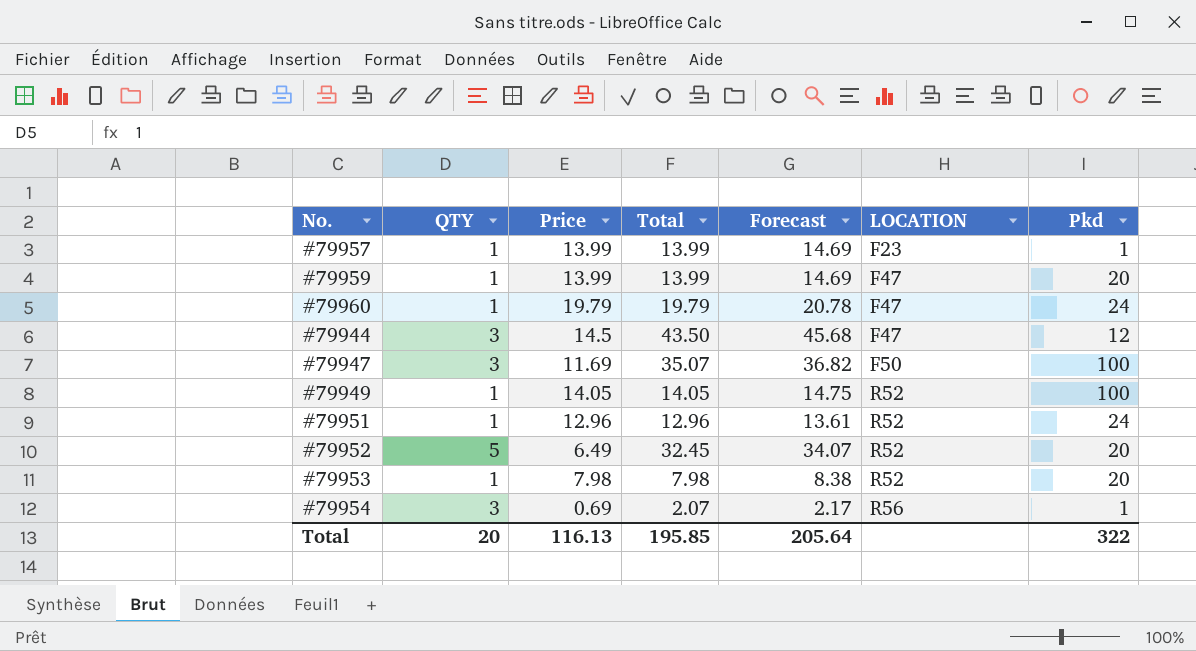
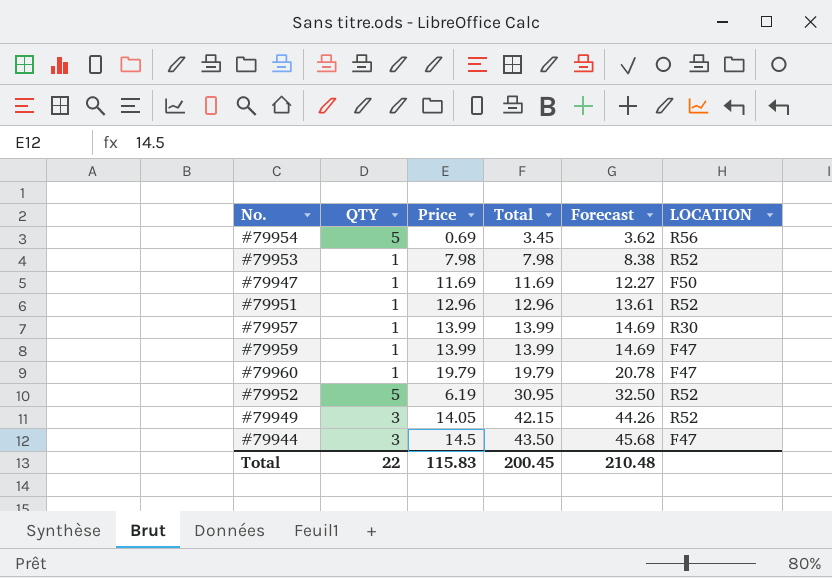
row order: LOCATION ascending -> Total ascending
column Pkd | position: 7 -> none
#79954 | QTY: 3 -> 5
#79954 | Total: 2.07 -> 3.45
#79954 | Forecast: 2.17 -> 3.62
#79947 | QTY: 3 -> 1
#79947 | Total: 35.07 -> 11.69
#79947 | Forecast: 36.82 -> 12.27
#79957 | LOCATION: F23 -> R30
#79952 | Price: 6.49 -> 6.19
#79952 | Total: 32.45 -> 30.95
#79952 | Forecast: 34.07 -> 32.50
#79949 | QTY: 1 -> 3
#79949 | Total: 14.05 -> 42.15
#79949 | Forecast: 14.75 -> 44.26
Total | QTY: 20 -> 22
Total | Price: 116.13 -> 115.83
Total | Total: 195.85 -> 200.45
Total | Forecast: 205.64 -> 210.48

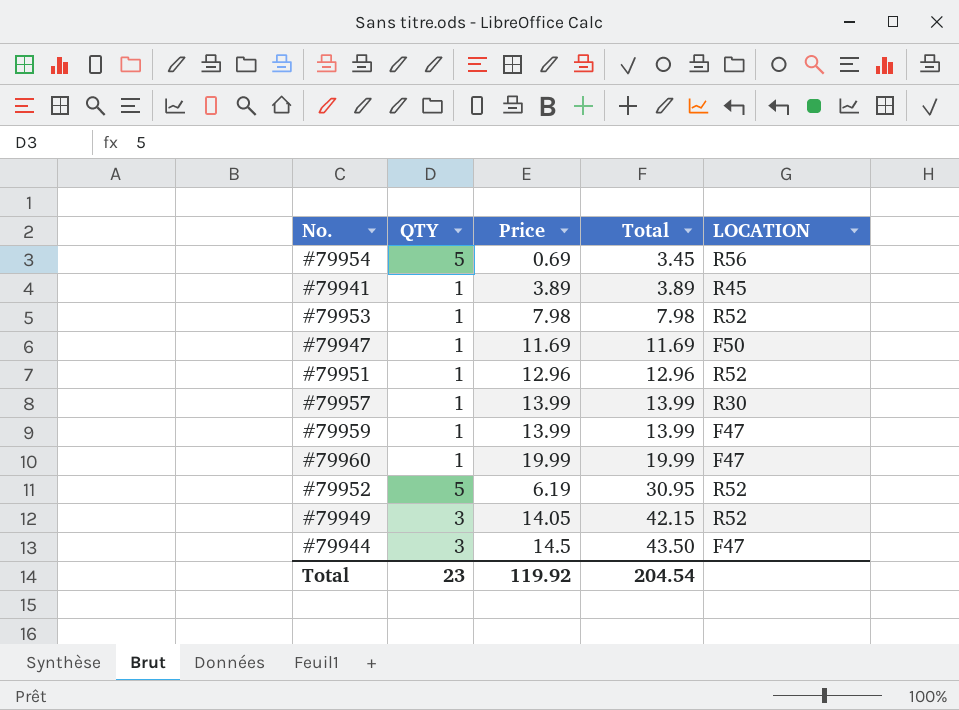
column Forecast | formula: [Total] * 1.05 -> none
row #79941: none -> 1 | 3.89 | 3.89 | R45
#79960 | Price: 19.79 -> 19.99
#79960 | Total: 19.79 -> 19.99
Total | QTY: 22 -> 23
Total | Price: 115.83 -> 119.92
Total | Total: 200.45 -> 204.54

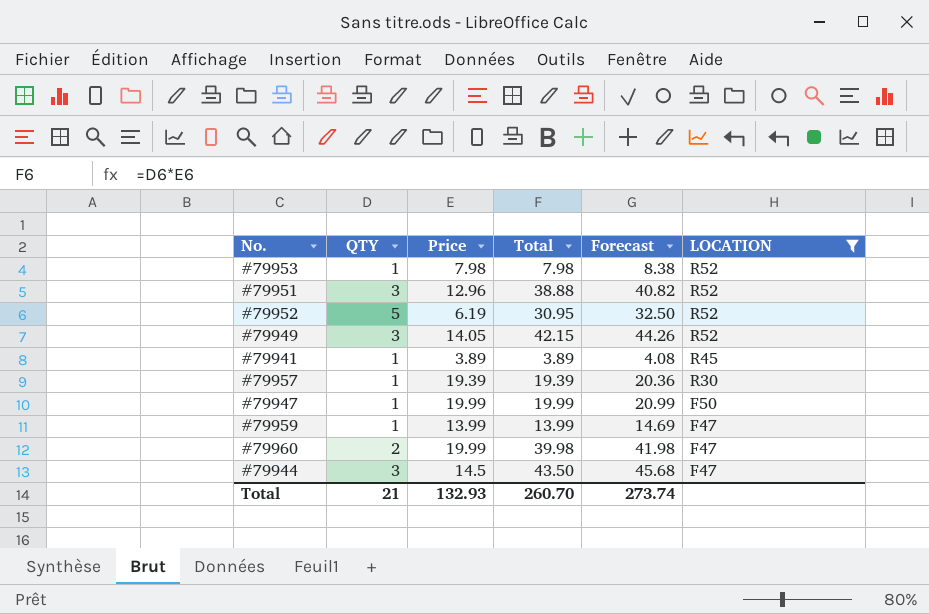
filter: none -> LOCATION != R56
row order: Total ascending -> LOCATION descending
column Forecast | formula: none -> [Total] * 1.05
#79951 | QTY: 1 -> 3
#79951 | Total: 12.96 -> 38.88
#79957 | Price: 13.99 -> 19.39
#79957 | Total: 13.99 -> 19.39
#79947 | Price: 11.69 -> 19.99
#79947 | Total: 11.69 -> 19.99
#79960 | QTY: 1 -> 2
#79960 | Total: 19.99 -> 39.98
Total | QTY: 23 -> 21
Total | Price: 119.92 -> 132.93
Total | Total: 204.54 -> 260.70

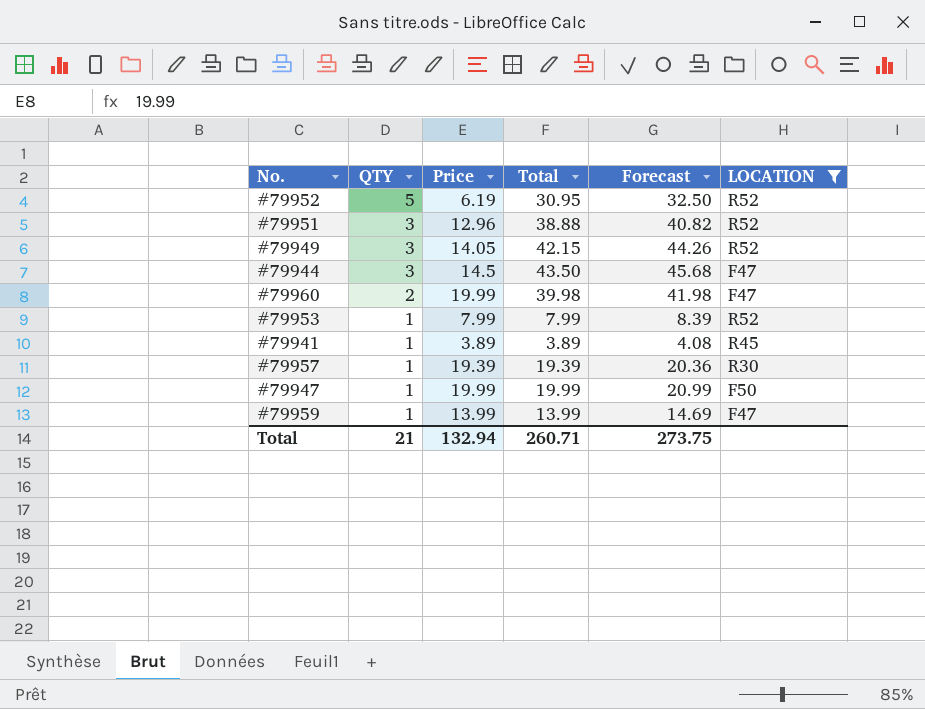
row order: LOCATION descending -> QTY descending
#79953 | Price: 7.98 -> 7.99
#79953 | Total: 7.98 -> 7.99
#79953 | Forecast: 8.38 -> 8.39
Total | Price: 132.93 -> 132.94
Total | Total: 260.70 -> 260.71
Total | Forecast: 273.74 -> 273.75

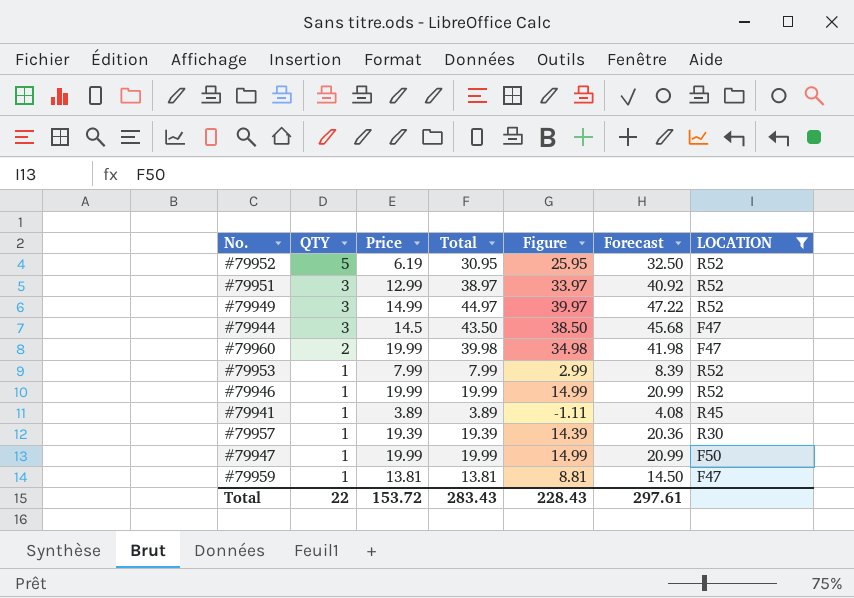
column Figure | formula: none -> [Total] - 5
#79951 | Price: 12.96 -> 12.99
#79951 | Total: 38.88 -> 38.97
#79951 | Forecast: 40.82 -> 40.92
#79949 | Price: 14.05 -> 14.99
#79949 | Total: 42.15 -> 44.97
#79949 | Forecast: 44.26 -> 47.22
row #79946: none -> 1 | 19.99 | 19.99 | 14.99 | 20.99 | R52
#79959 | Price: 13.99 -> 13.81
#79959 | Total: 13.99 -> 13.81
#79959 | Forecast: 14.69 -> 14.50
Total | QTY: 21 -> 22
Total | Price: 132.94 -> 153.72
Total | Total: 260.71 -> 283.43
Total | Forecast: 273.75 -> 297.61

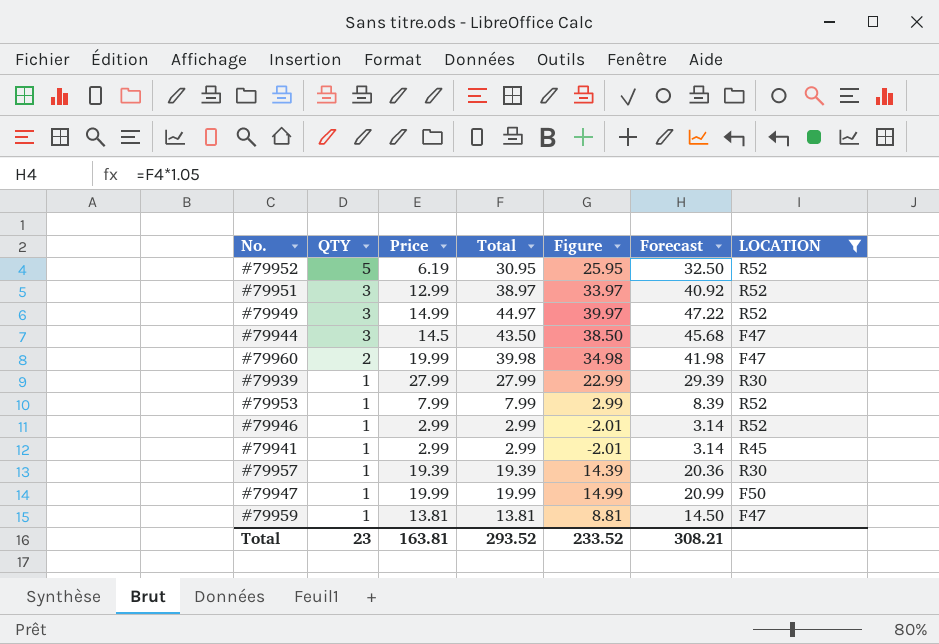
row #79939: none -> 1 | 27.99 | 27.99 | 22.99 | 29.39 | R30
#79946 | Price: 19.99 -> 2.99
#79946 | Total: 19.99 -> 2.99
#79946 | Figure: 14.99 -> -2.01
#79946 | Forecast: 20.99 -> 3.14
#79941 | Price: 3.89 -> 2.99
#79941 | Total: 3.89 -> 2.99
#79941 | Figure: -1.11 -> -2.01
#79941 | Forecast: 4.08 -> 3.14
Total | QTY: 22 -> 23
Total | Price: 153.72 -> 163.81
Total | Total: 283.43 -> 293.52
Total | Figure: 228.43 -> 233.52
Total | Forecast: 297.61 -> 308.21

